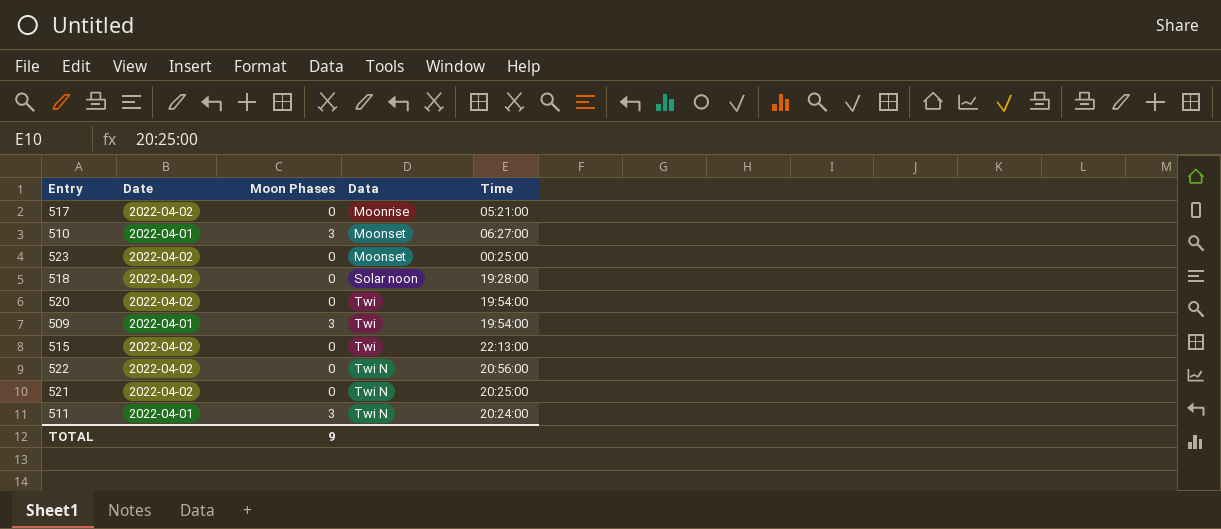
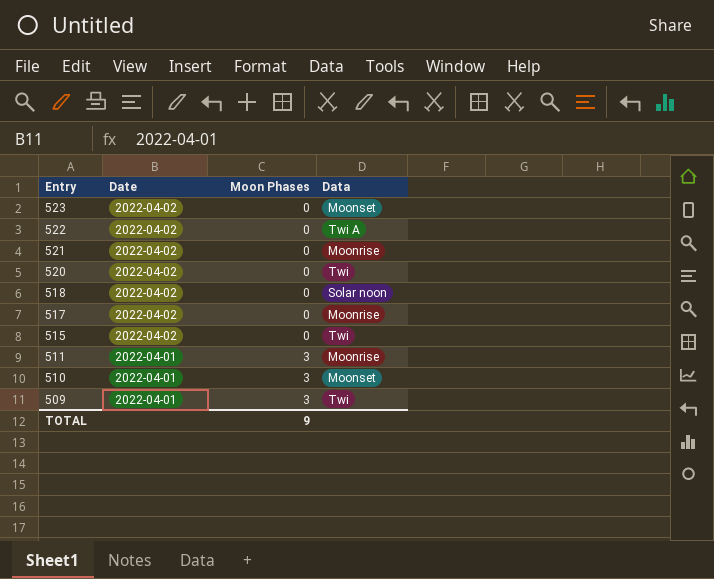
row order: Data ascending -> Entry descending
column Time | position: 5 -> none
522 | Data: Twi N -> Twi A
521 | Data: Twi N -> Moonrise
511 | Data: Twi N -> Moonrise

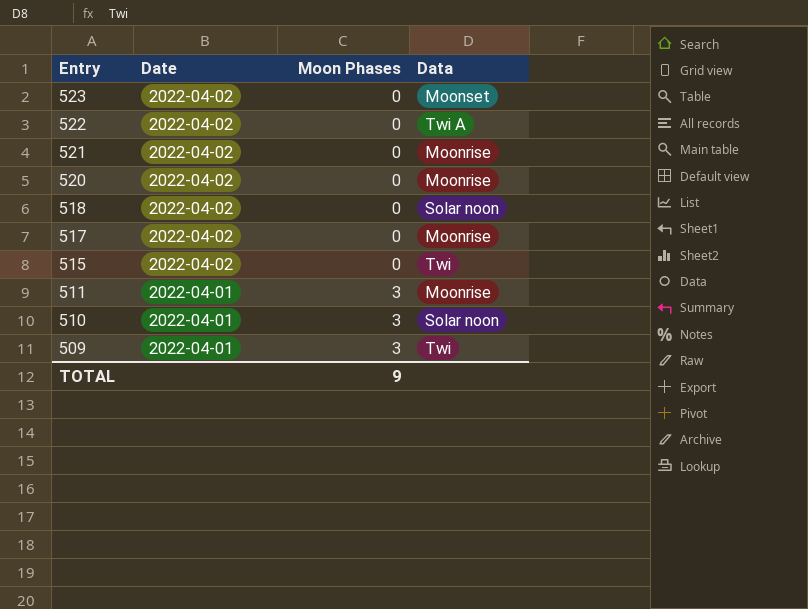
520 | Data: Twi -> Moonrise
510 | Data: Moonset -> Solar noon

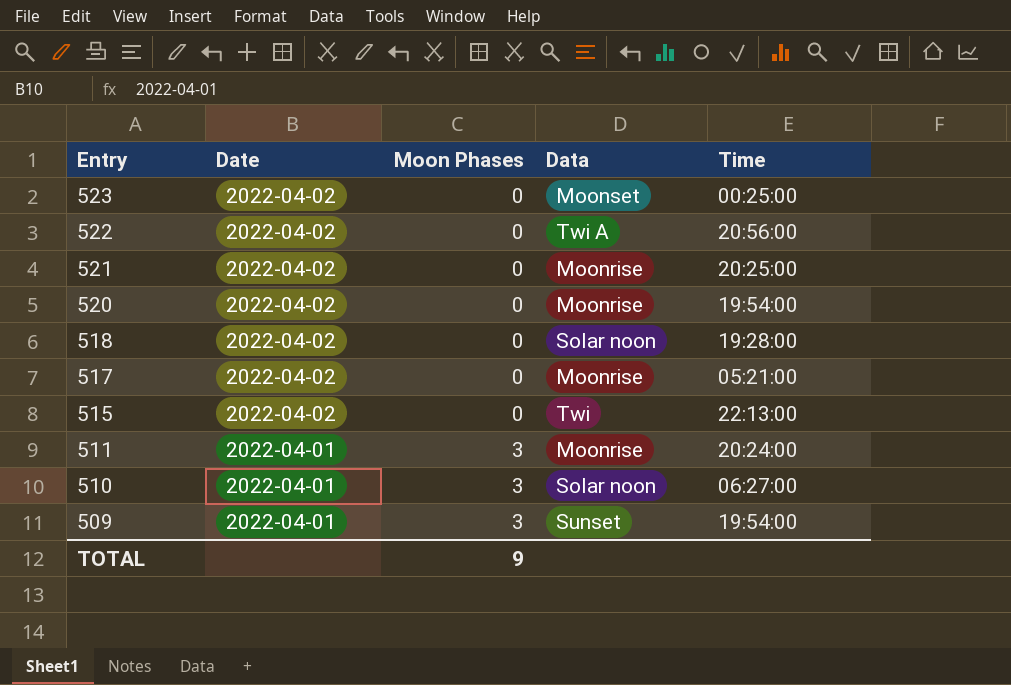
column Time | position: none -> 5
509 | Data: Twi -> Sunset

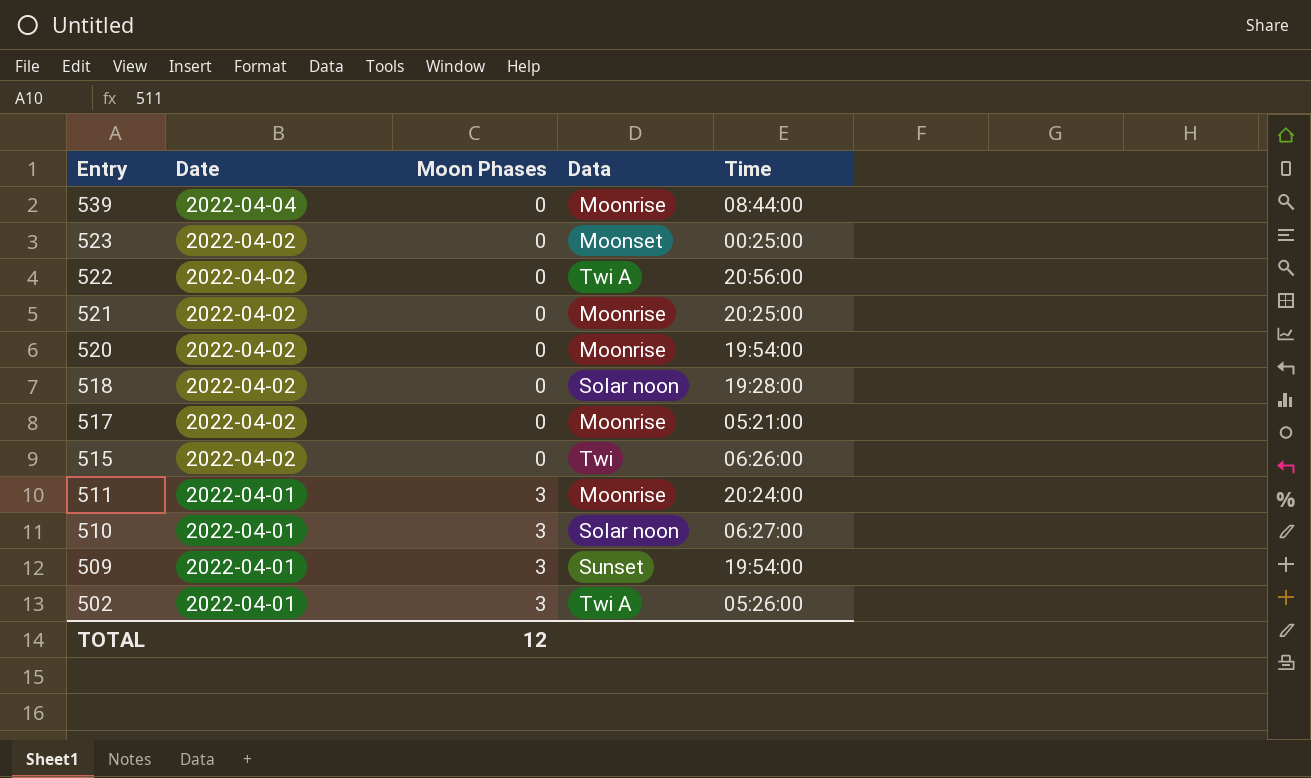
row 539: none -> 2022-04-04 | 0 | Moonrise | 08:44:00
515 | Time: 22:13:00 -> 06:26:00
row 502: none -> 2022-04-01 | 3 | Twi A | 05:26:00
TOTAL | Moon Phases: 9 -> 12

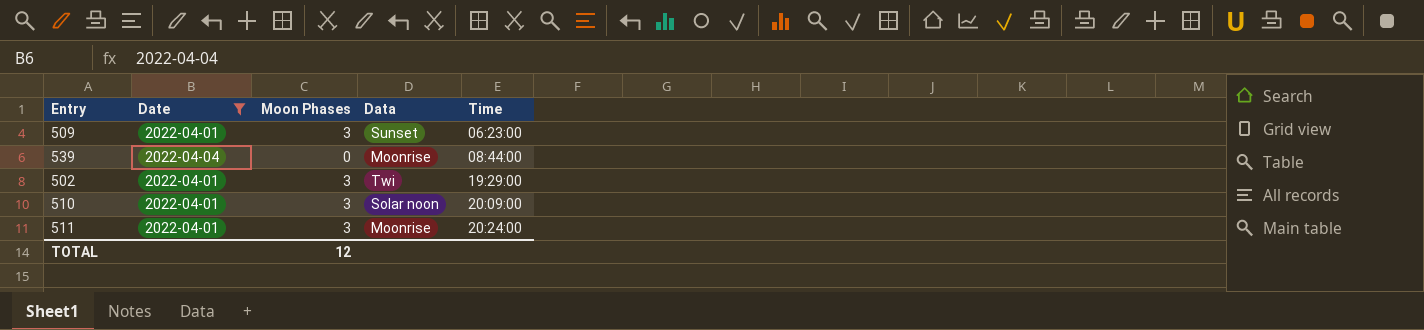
filter: none -> Date != 2022-04-02
row order: Entry descending -> Time ascending
509 | Time: 19:54:00 -> 06:23:00
502 | Data: Twi A -> Twi
502 | Time: 05:26:00 -> 19:29:00
510 | Time: 06:27:00 -> 20:09:00

